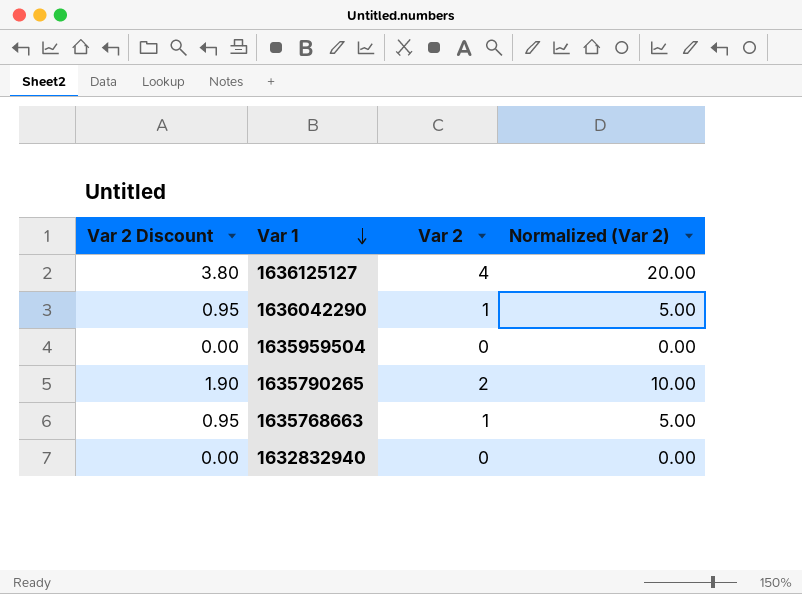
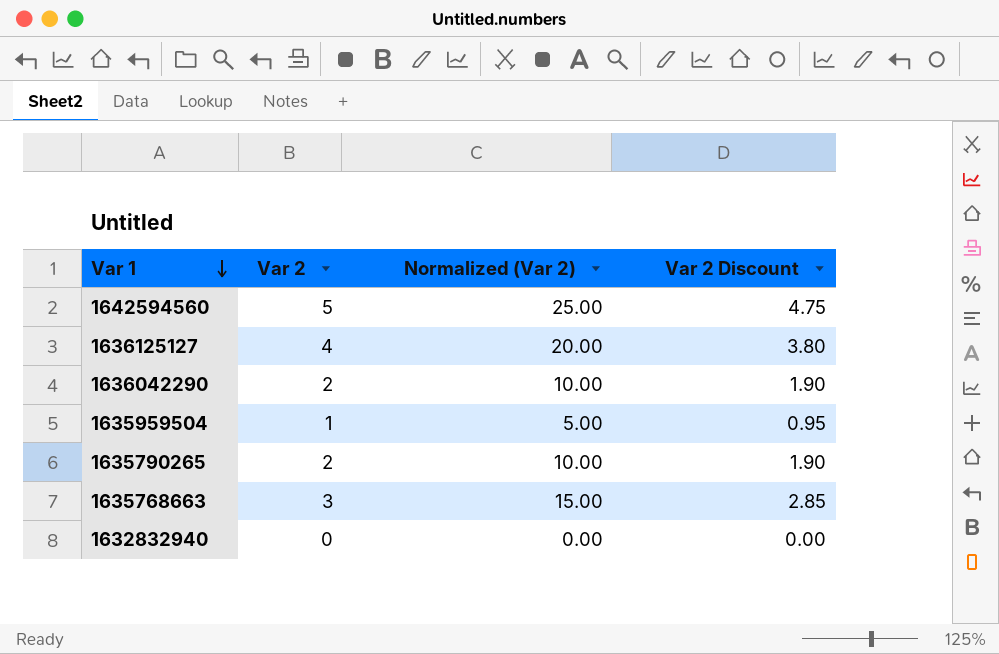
column Var 2 Discount | position: 1 -> 4
row 1642594560: none -> 5 | 25.00 | 4.75
1636042290 | Var 2: 1 -> 2
1636042290 | Normalized (Var 2): 5.00 -> 10.00
1636042290 | Var 2 Discount: 0.95 -> 1.90
1635959504 | Var 2: 0 -> 1
1635959504 | Normalized (Var 2): 0.00 -> 5.00
1635959504 | Var 2 Discount: 0.00 -> 0.95
1635768663 | Var 2: 1 -> 3
1635768663 | Normalized (Var 2): 5.00 -> 15.00
1635768663 | Var 2 Discount: 0.95 -> 2.85

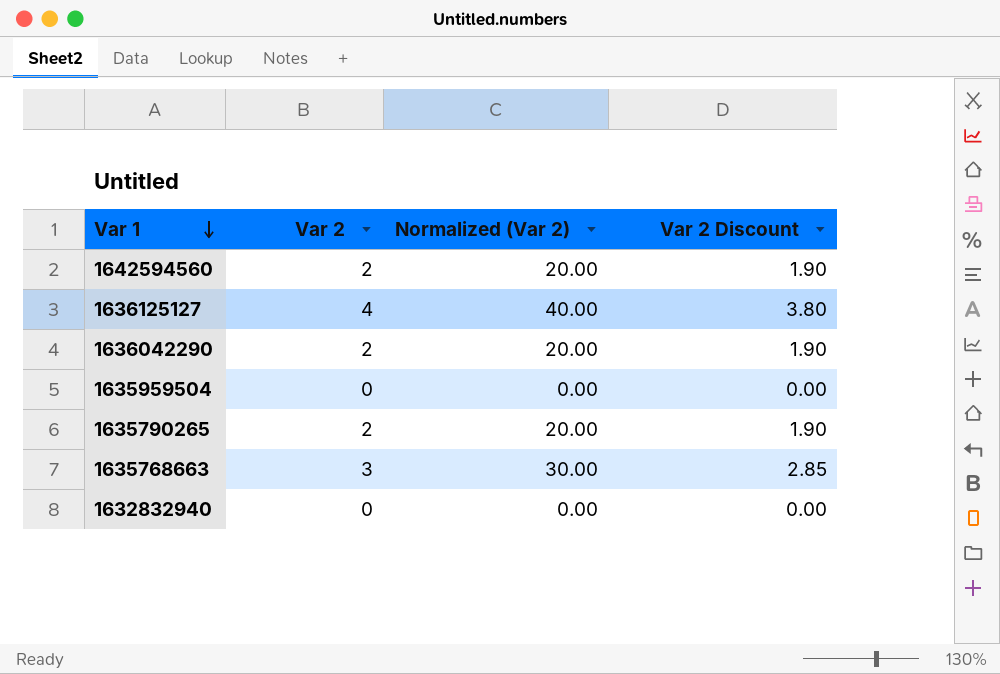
column Normalized (Var 2) | formula: [Var 2] * 5 -> [Var 2] * 10
1642594560 | Var 2: 5 -> 2
1642594560 | Var 2 Discount: 4.75 -> 1.90
1635959504 | Var 2: 1 -> 0
1635959504 | Var 2 Discount: 0.95 -> 0.00

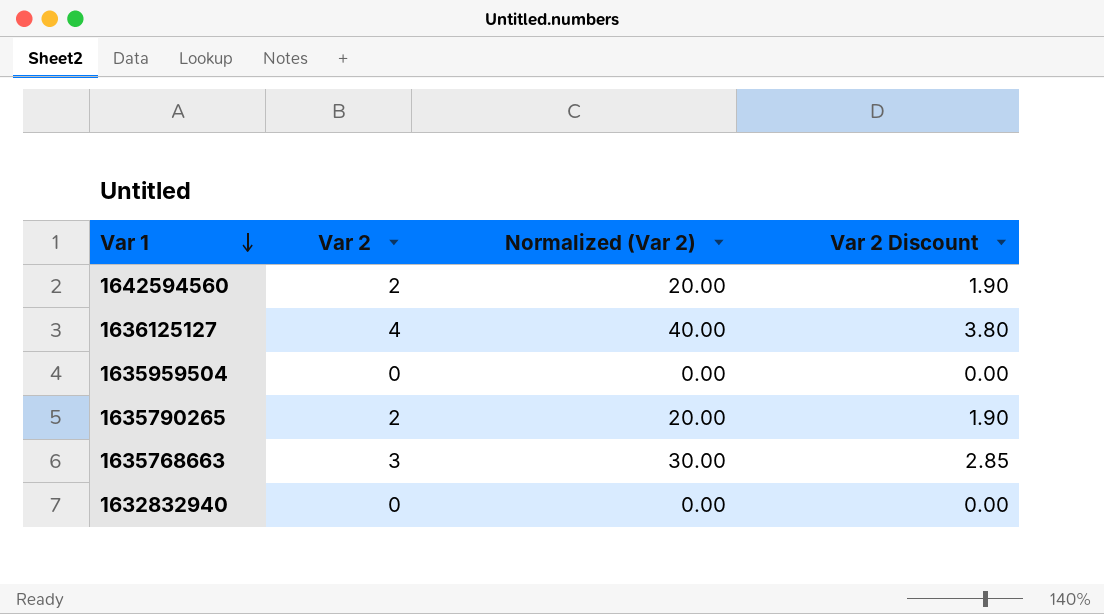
row 1636042290: 2 | 20.00 | 1.90 -> none

